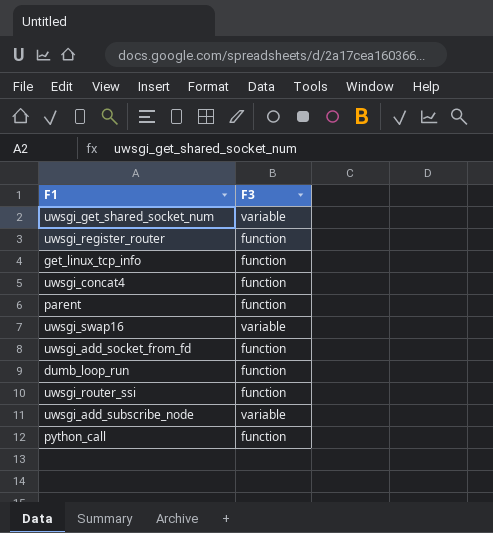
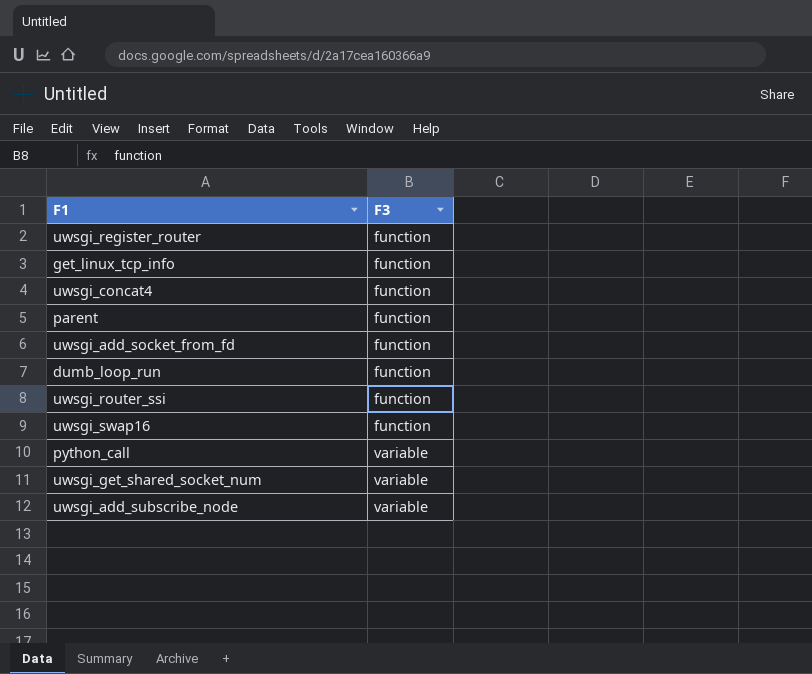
row order: none -> F3 ascending
uwsgi_swap16 | F3: variable -> function
python_call | F3: function -> variable

